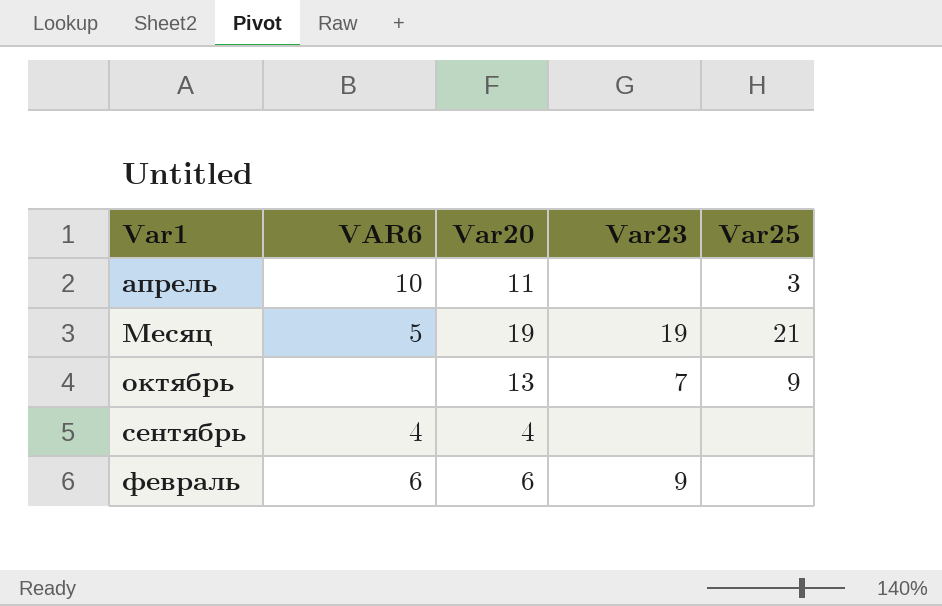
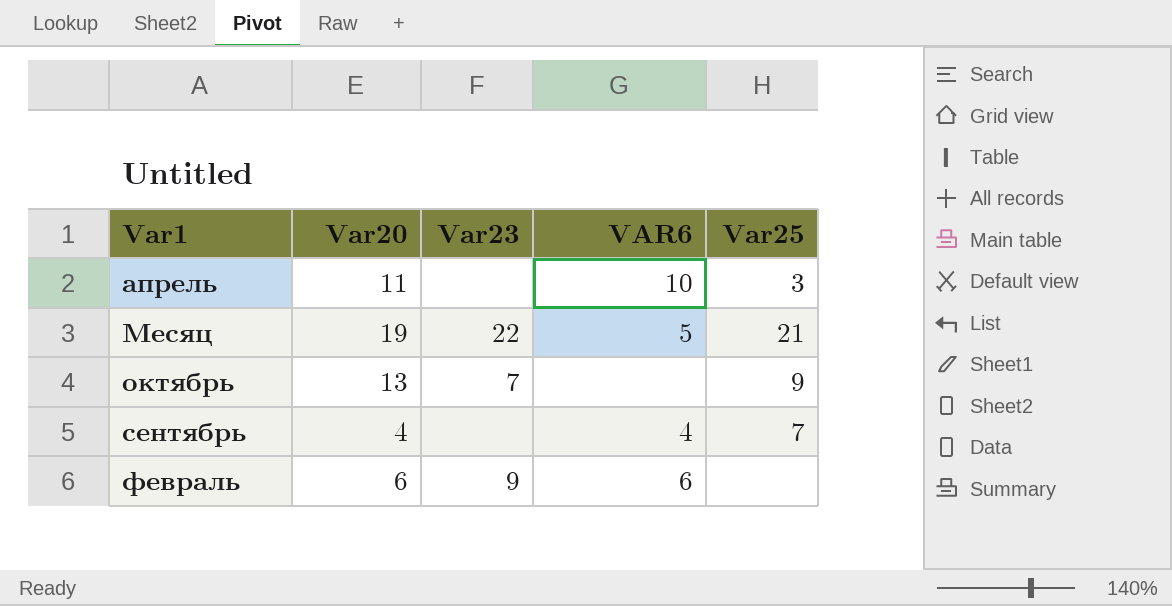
column VAR6 | position: 2 -> 4
Месяц | Var23: 19 -> 22
сентябрь | Var25: none -> 7

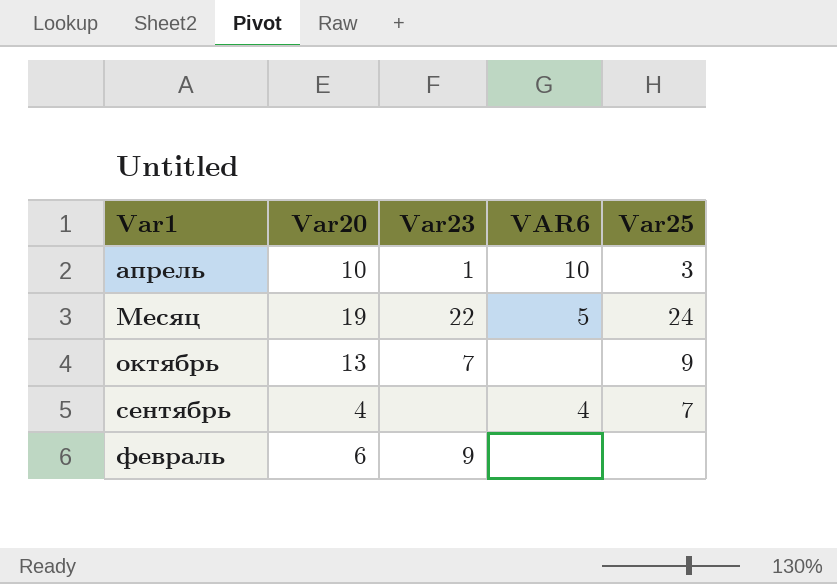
апрель | Var20: 11 -> 10
апрель | Var23: none -> 1
Месяц | Var25: 21 -> 24
февраль | VAR6: 6 -> none

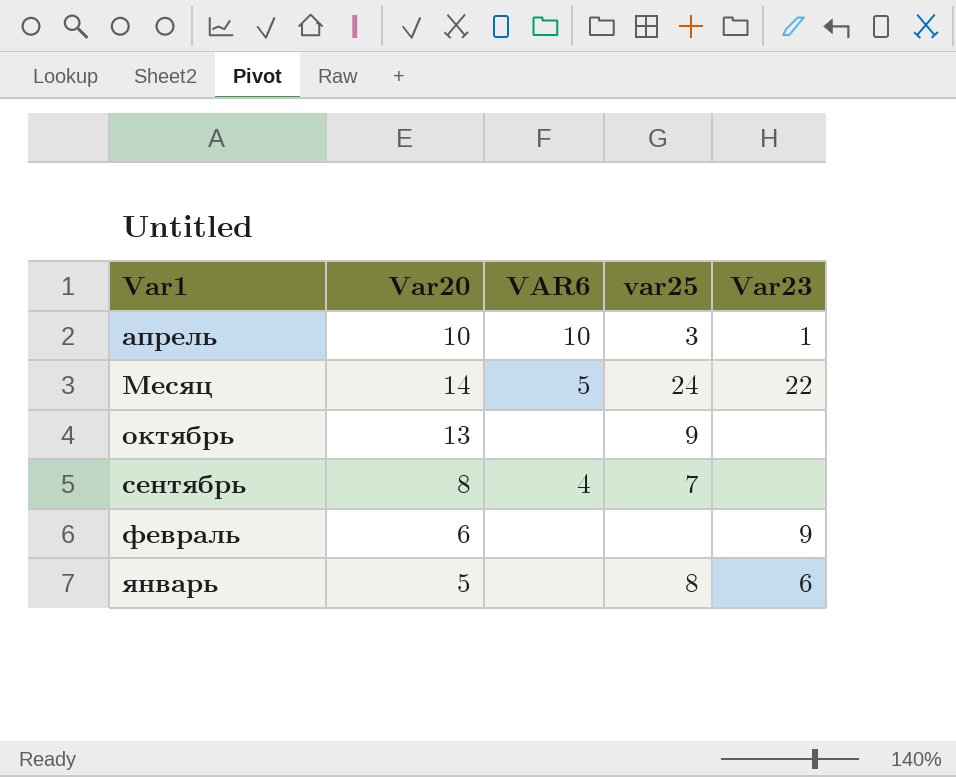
column name: Var25 -> var25
column Var23 | position: 3 -> 5
Месяц | Var20: 19 -> 14
октябрь | Var23: 7 -> none
сентябрь | Var20: 4 -> 8
row январь: none -> 5 | none | 8 | 6

